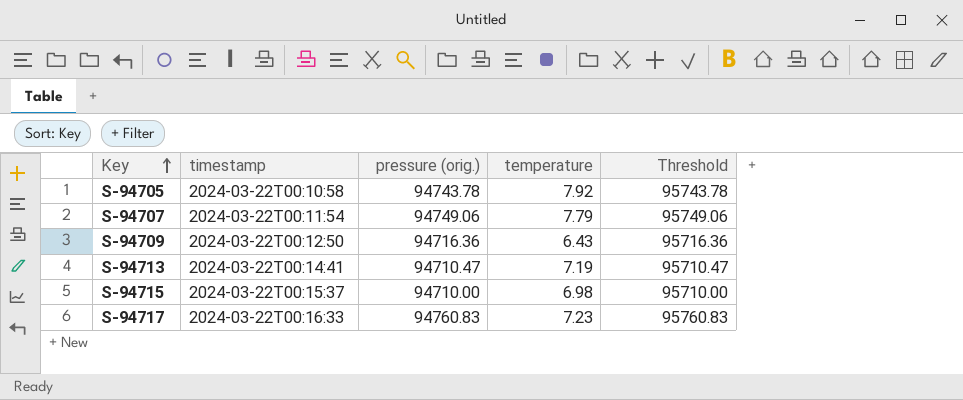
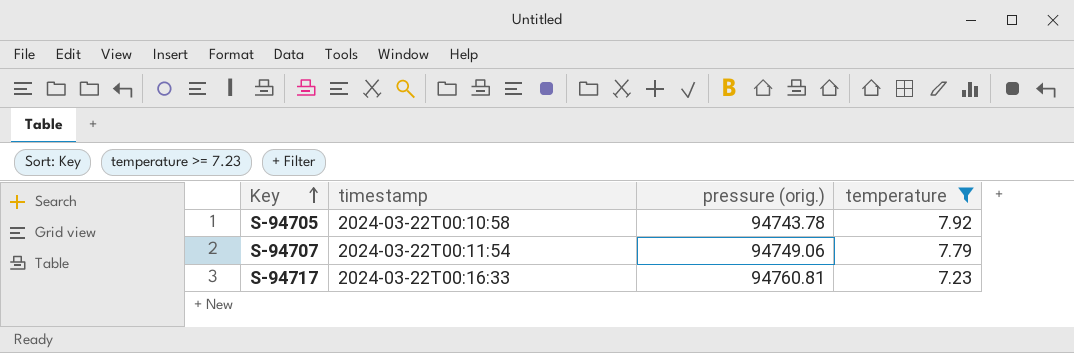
filter: none -> temperature >= 7.23
column Threshold | formula: [pressure (orig.)] + 1000 -> none
S-94717 | pressure (orig.): 94760.83 -> 94760.81

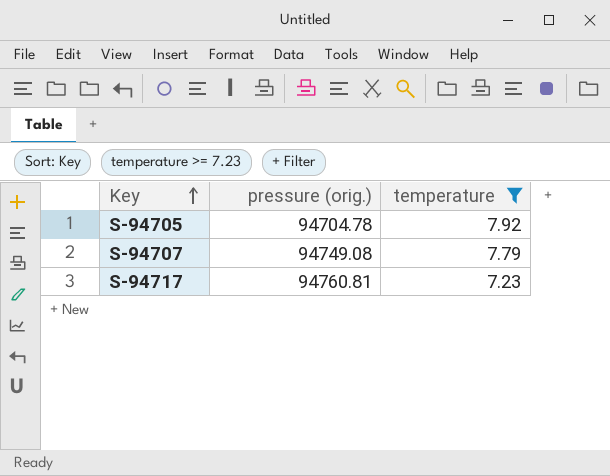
column timestamp | position: 2 -> none
S-94705 | pressure (orig.): 94743.78 -> 94704.78
S-94707 | pressure (orig.): 94749.06 -> 94749.08

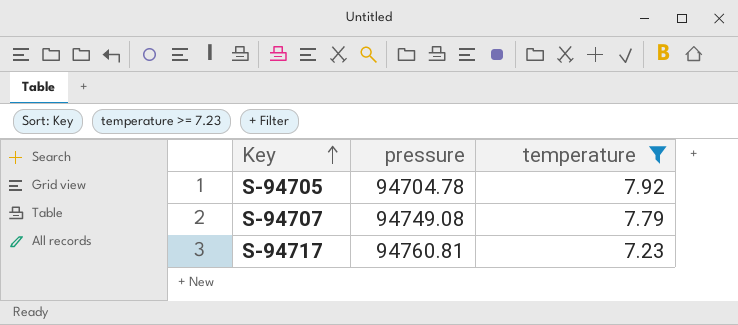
column name: pressure (orig.) -> pressure

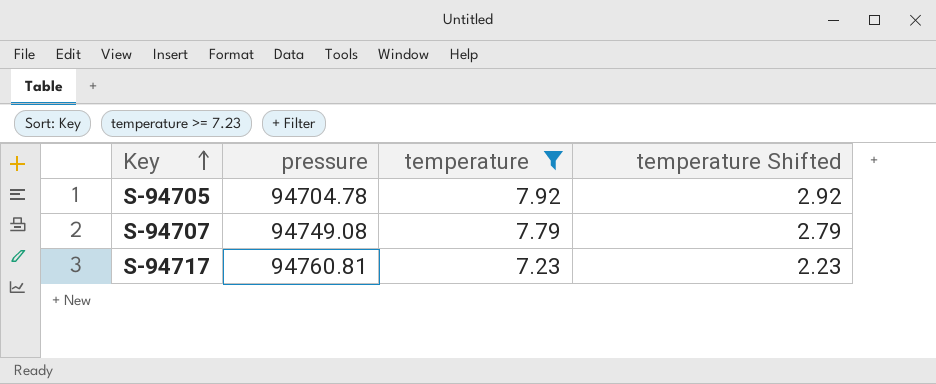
column temperature Shifted | formula: none -> [temperature] - 5

